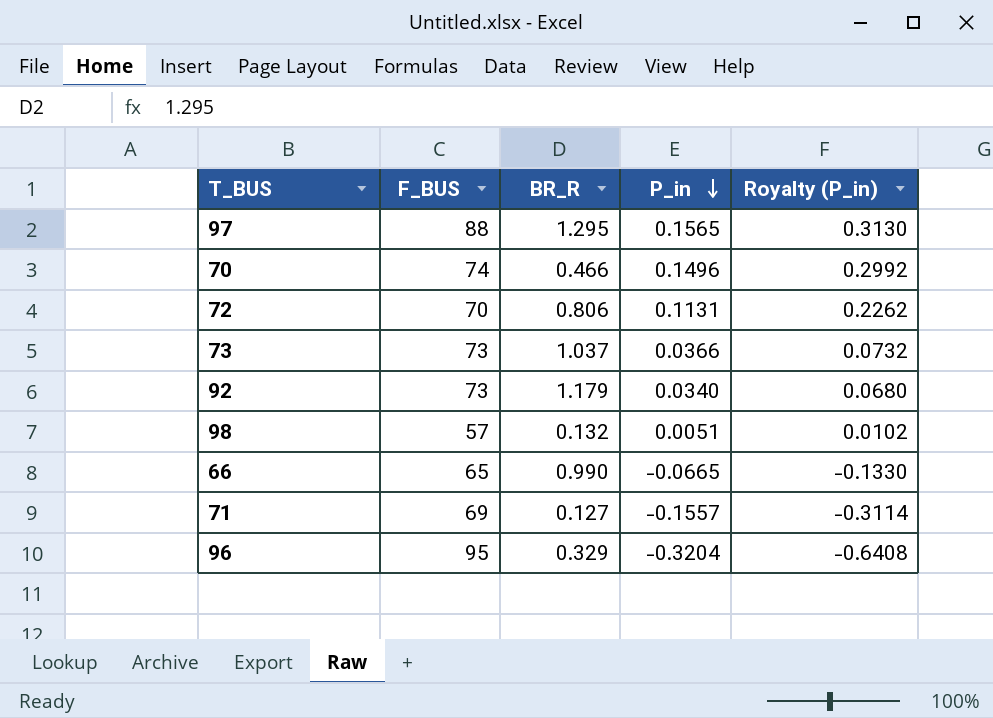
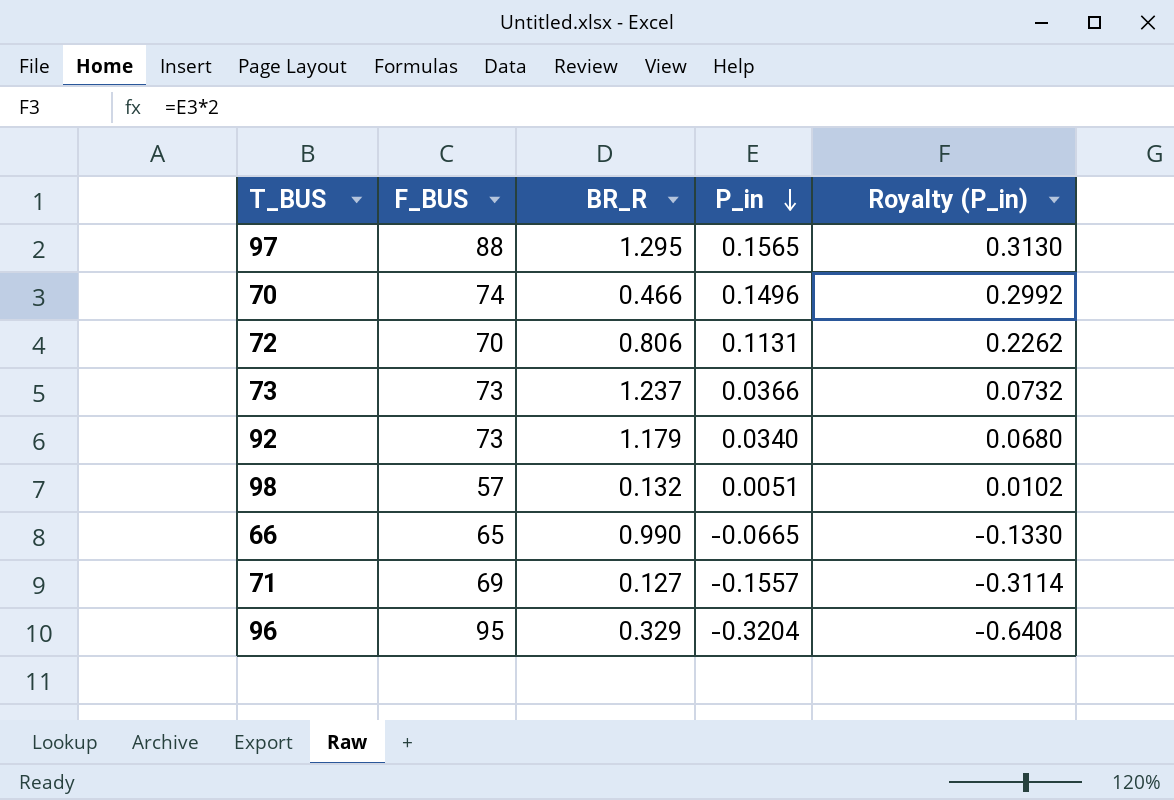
73 | BR_R: 1.037 -> 1.237

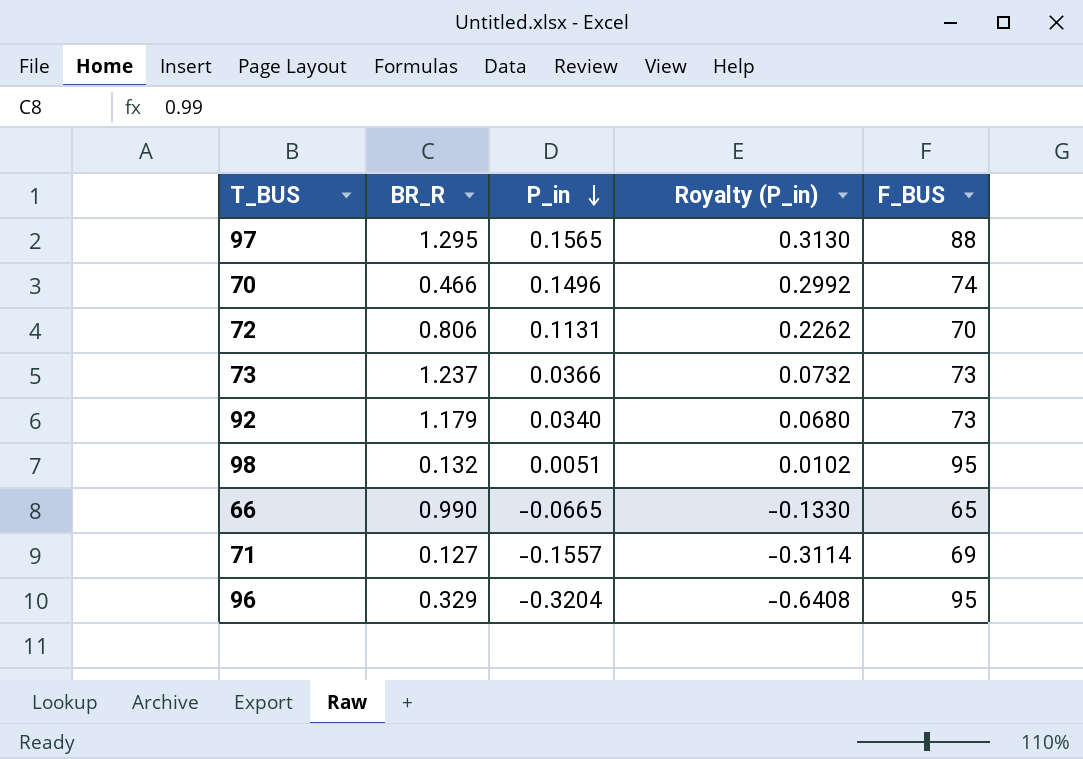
column F_BUS | position: 2 -> 5
98 | F_BUS: 57 -> 95

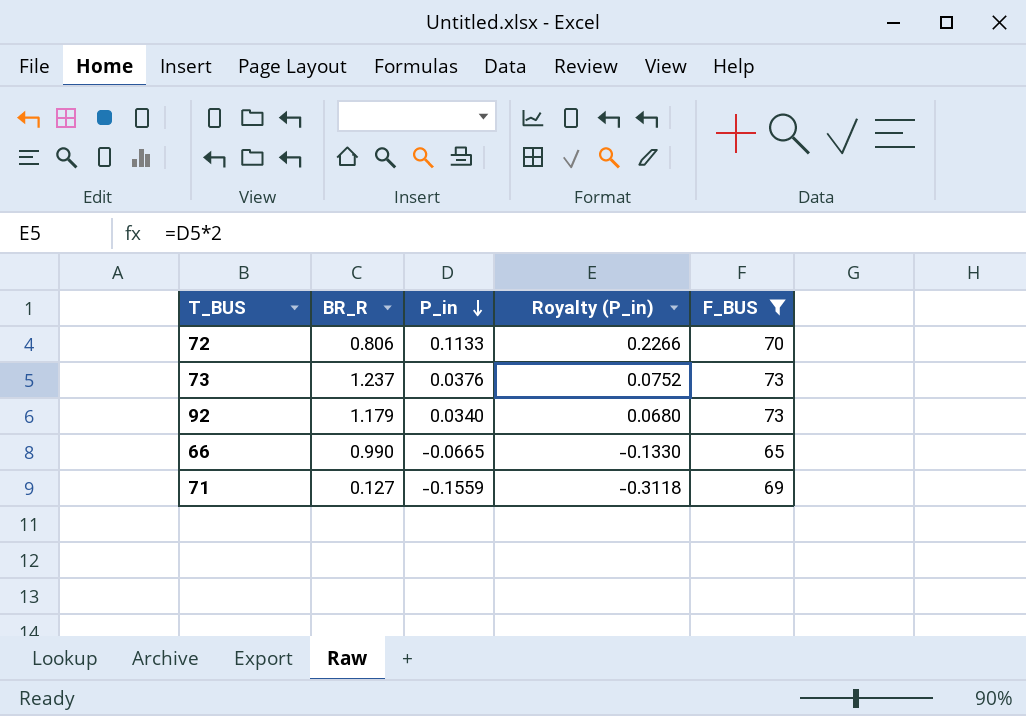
filter: none -> F_BUS <= 73
72 | P_in: 0.1131 -> 0.1133
72 | Royalty (P_in): 0.2262 -> 0.2266
73 | P_in: 0.0366 -> 0.0376
73 | Royalty (P_in): 0.0732 -> 0.0752
71 | P_in: -0.1557 -> -0.1559
71 | Royalty (P_in): -0.3114 -> -0.3118

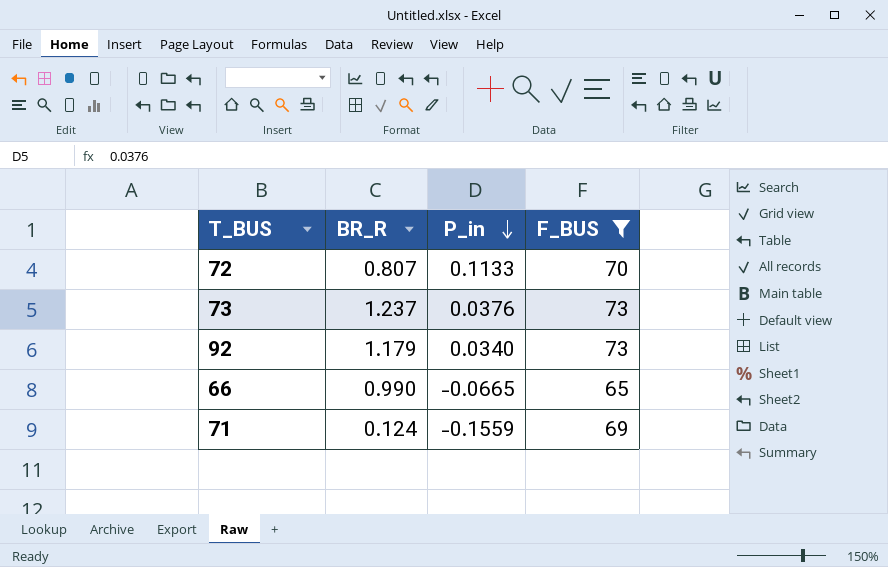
column Royalty (P_in) | formula: [P_in] * 2 -> none
72 | BR_R: 0.806 -> 0.807
71 | BR_R: 0.127 -> 0.124

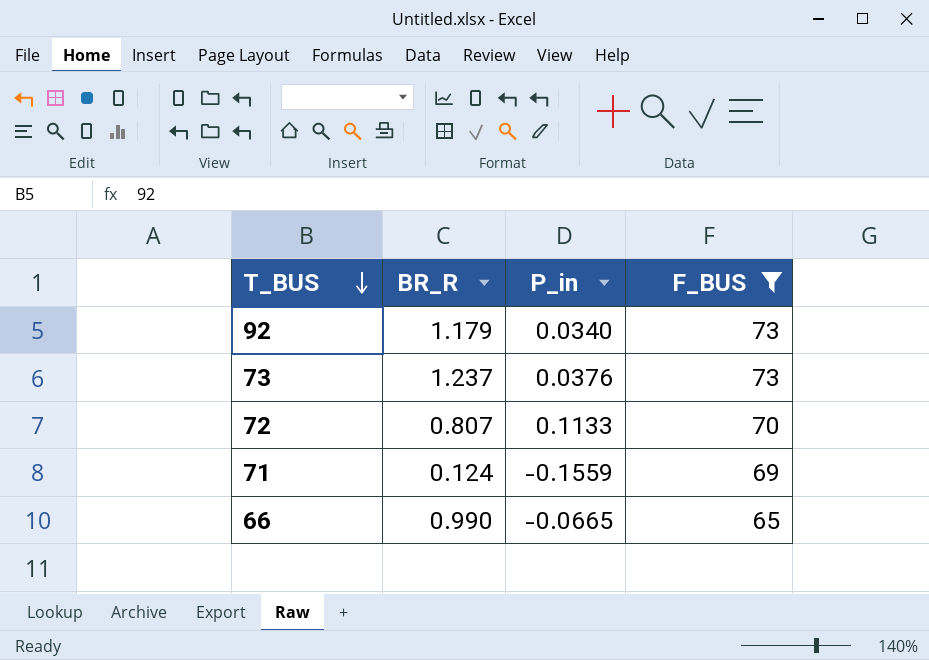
row order: P_in descending -> T_BUS descending

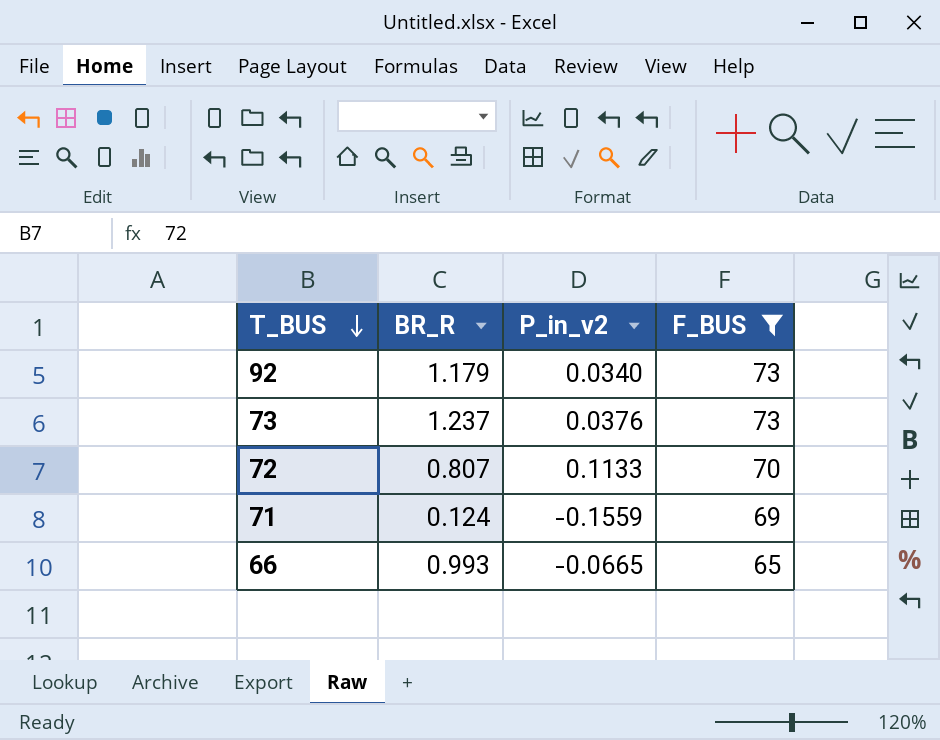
column name: P_in -> P_in_v2
66 | BR_R: 0.990 -> 0.993

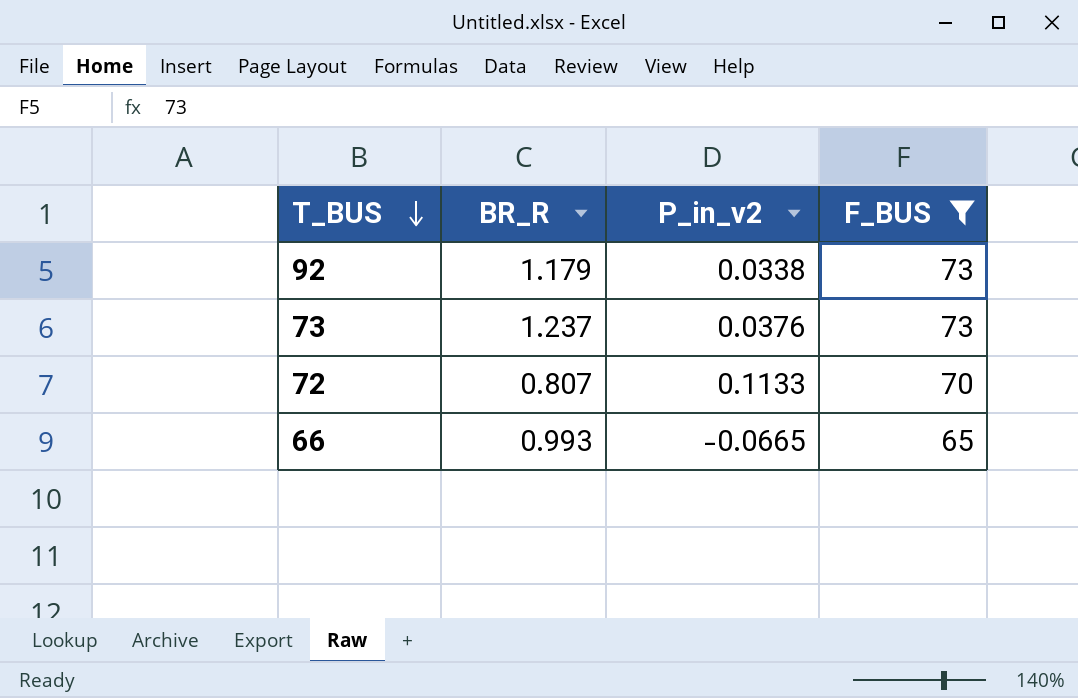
row 71: 0.124 | -0.1559 | 69 -> none
92 | P_in_v2: 0.0340 -> 0.0338

